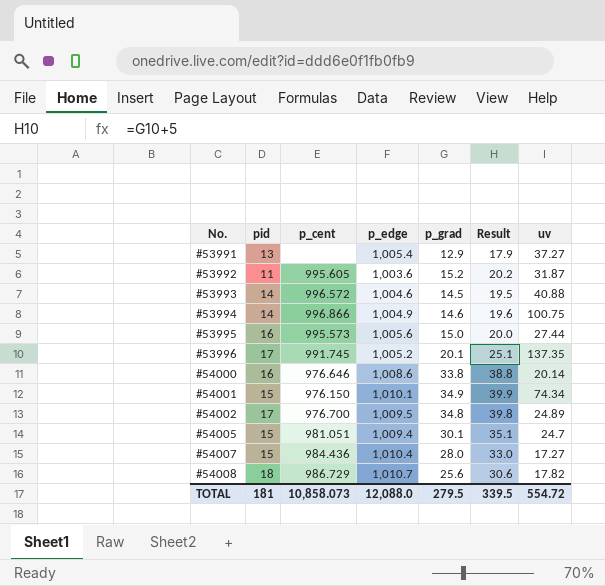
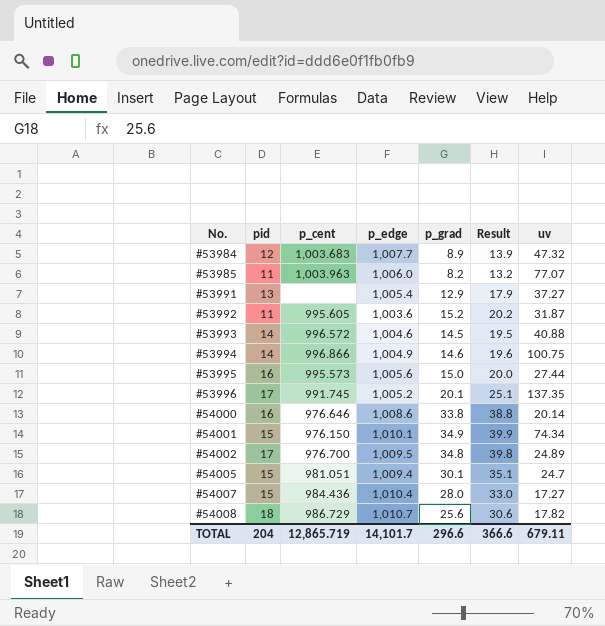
row #53984: none -> 12 | 1,003.683 | 1,007.7 | 8.9 | 13.9 | 47.32
row #53985: none -> 11 | 1,003.963 | 1,006.0 | 8.2 | 13.2 | 77.07
TOTAL | pid: 181 -> 204
TOTAL | p_cent: 10,858.073 -> 12,865.719
TOTAL | p_edge: 12,088.0 -> 14,101.7
TOTAL | p_grad: 279.5 -> 296.6
TOTAL | Result: 339.5 -> 366.6
TOTAL | uv: 554.72 -> 679.11

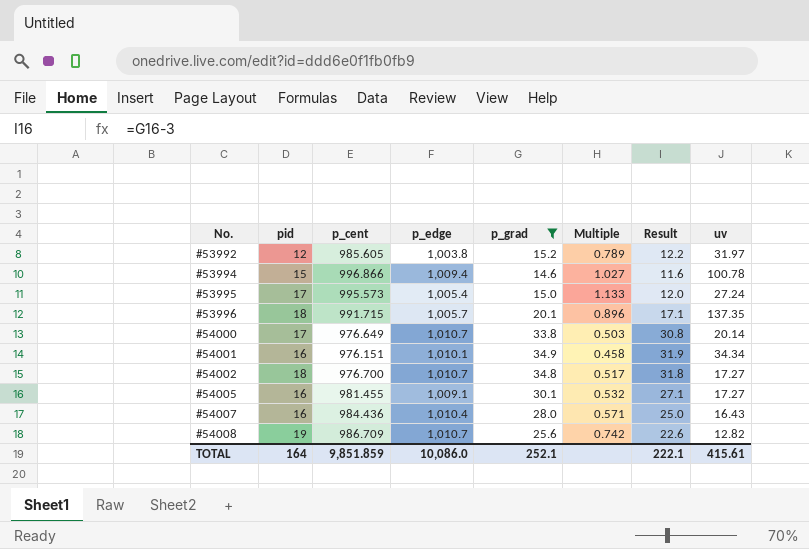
filter: none -> p_grad >= 14.6
column Multiple | formula: none -> [pid] / [p_grad]
column Result | formula: [p_grad] + 5 -> [p_grad] - 3
#53992 | pid: 11 -> 12
#53992 | p_cent: 995.605 -> 985.605
#53992 | p_edge: 1,003.6 -> 1,003.8
#53992 | uv: 31.87 -> 31.97
#53994 | pid: 14 -> 15
#53994 | p_edge: 1,004.9 -> 1,009.4
#53994 | uv: 100.75 -> 100.78
#53995 | pid: 16 -> 17
#53995 | p_edge: 1,005.6 -> 1,005.4
#53995 | uv: 27.44 -> 27.24
#53996 | pid: 17 -> 18
#53996 | p_cent: 991.745 -> 991.715
#53996 | p_edge: 1,005.2 -> 1,005.7
#54000 | pid: 16 -> 17
#54000 | p_cent: 976.646 -> 976.649
#54000 | p_edge: 1,008.6 -> 1,010.7
#54001 | pid: 15 -> 16
#54001 | p_cent: 976.150 -> 976.151
#54001 | uv: 74.34 -> 34.34
#54002 | pid: 17 -> 18
#54002 | p_edge: 1,009.5 -> 1,010.7
#54002 | uv: 24.89 -> 17.27
#54005 | pid: 15 -> 16
#54005 | p_cent: 981.051 -> 981.455
#54005 | p_edge: 1,009.4 -> 1,009.1
#54005 | uv: 24.7 -> 17.27
#54007 | pid: 15 -> 16
#54007 | uv: 17.27 -> 16.43
#54008 | pid: 18 -> 19
#54008 | p_cent: 986.729 -> 986.709
#54008 | uv: 17.82 -> 12.82
TOTAL | pid: 204 -> 164
TOTAL | p_cent: 12,865.719 -> 9,851.859
TOTAL | p_edge: 14,101.7 -> 10,086.0
TOTAL | p_grad: 296.6 -> 252.1
TOTAL | Result: 366.6 -> 222.1
TOTAL | uv: 679.11 -> 415.61

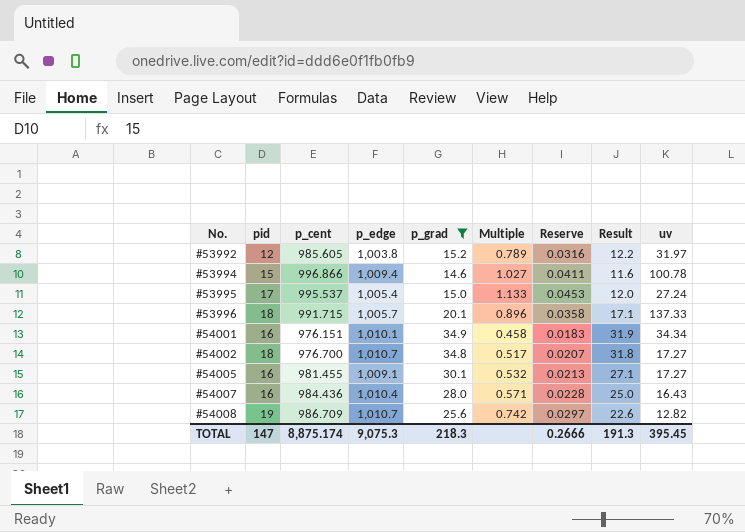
column Reserve | formula: none -> [Multiple] * 0.04
row #54000: 17 | 976.649 | 1,010.7 | 33.8 | 0.503 | 30.8 | 20.14 -> none
#53995 | p_cent: 995.573 -> 995.537
#53996 | uv: 137.35 -> 137.33
TOTAL | pid: 164 -> 147
TOTAL | p_cent: 9,851.859 -> 8,875.174
TOTAL | p_edge: 10,086.0 -> 9,075.3
TOTAL | p_grad: 252.1 -> 218.3
TOTAL | Result: 222.1 -> 191.3
TOTAL | uv: 415.61 -> 395.45

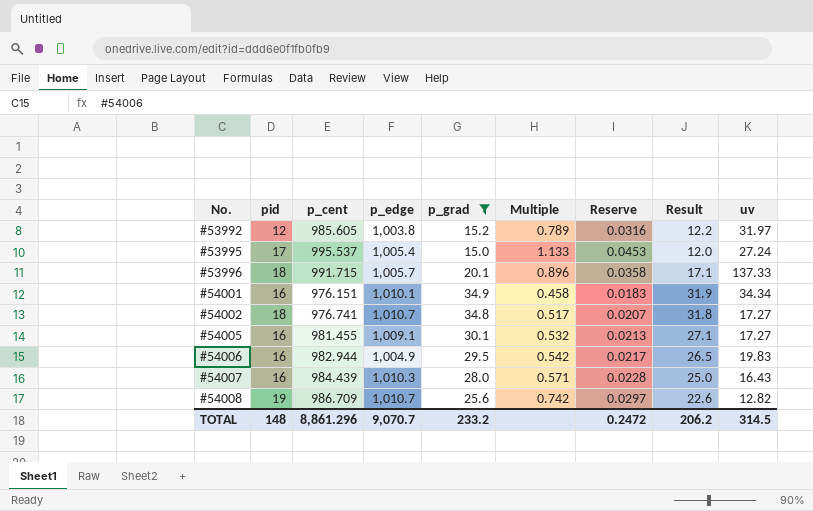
row #53994: 15 | 996.866 | 1,009.4 | 14.6 | 1.027 | 0.0411 | 11.6 | 100.78 -> none
#54002 | p_cent: 976.700 -> 976.741
row #54006: none -> 16 | 982.944 | 1,004.9 | 29.5 | 0.542 | 0.0217 | 26.5 | 19.83
#54007 | p_cent: 984.436 -> 984.439
#54007 | p_edge: 1,010.4 -> 1,010.3
TOTAL | pid: 147 -> 148
TOTAL | p_cent: 8,875.174 -> 8,861.296
TOTAL | p_edge: 9,075.3 -> 9,070.7
TOTAL | p_grad: 218.3 -> 233.2
TOTAL | Reserve: 0.2666 -> 0.2472
TOTAL | Result: 191.3 -> 206.2
TOTAL | uv: 395.45 -> 314.5

